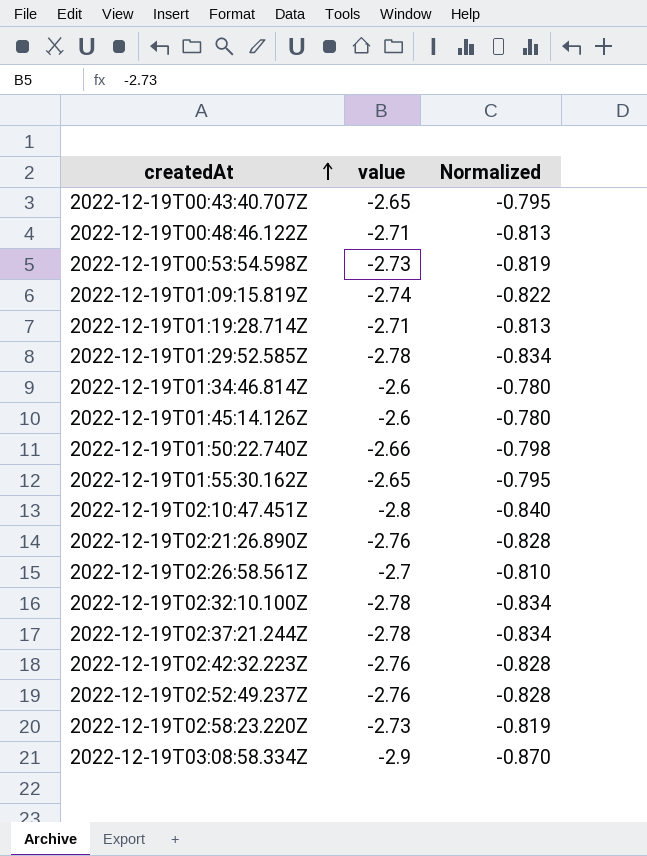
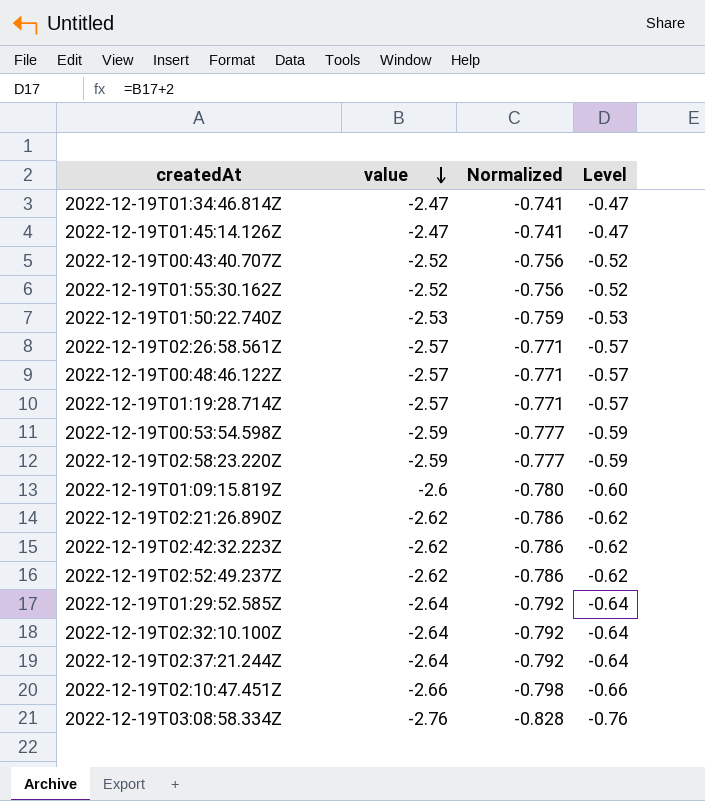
row order: createdAt ascending -> value descending
column Level | formula: none -> [value] + 2
2022-12-19T01:34:46.814Z | value: -2.6 -> -2.47
2022-12-19T01:34:46.814Z | Normalized: -0.780 -> -0.741
2022-12-19T01:45:14.126Z | value: -2.6 -> -2.47
2022-12-19T01:45:14.126Z | Normalized: -0.780 -> -0.741
2022-12-19T00:43:40.707Z | value: -2.65 -> -2.52
2022-12-19T00:43:40.707Z | Normalized: -0.795 -> -0.756
2022-12-19T01:55:30.162Z | value: -2.65 -> -2.52
2022-12-19T01:55:30.162Z | Normalized: -0.795 -> -0.756
2022-12-19T01:50:22.740Z | value: -2.66 -> -2.53
2022-12-19T01:50:22.740Z | Normalized: -0.798 -> -0.759
2022-12-19T02:26:58.561Z | value: -2.7 -> -2.57
2022-12-19T02:26:58.561Z | Normalized: -0.810 -> -0.771
2022-12-19T00:48:46.122Z | value: -2.71 -> -2.57
2022-12-19T00:48:46.122Z | Normalized: -0.813 -> -0.771
2022-12-19T01:19:28.714Z | value: -2.71 -> -2.57
2022-12-19T01:19:28.714Z | Normalized: -0.813 -> -0.771
2022-12-19T00:53:54.598Z | value: -2.73 -> -2.59
2022-12-19T00:53:54.598Z | Normalized: -0.819 -> -0.777
2022-12-19T02:58:23.220Z | value: -2.73 -> -2.59
2022-12-19T02:58:23.220Z | Normalized: -0.819 -> -0.777
2022-12-19T01:09:15.819Z | value: -2.74 -> -2.6
2022-12-19T01:09:15.819Z | Normalized: -0.822 -> -0.780
2022-12-19T02:21:26.890Z | value: -2.76 -> -2.62
2022-12-19T02:21:26.890Z | Normalized: -0.828 -> -0.786
2022-12-19T02:42:32.223Z | value: -2.76 -> -2.62
2022-12-19T02:42:32.223Z | Normalized: -0.828 -> -0.786
2022-12-19T02:52:49.237Z | value: -2.76 -> -2.62
2022-12-19T02:52:49.237Z | Normalized: -0.828 -> -0.786
2022-12-19T01:29:52.585Z | value: -2.78 -> -2.64
2022-12-19T01:29:52.585Z | Normalized: -0.834 -> -0.792
2022-12-19T02:32:10.100Z | value: -2.78 -> -2.64
2022-12-19T02:32:10.100Z | Normalized: -0.834 -> -0.792
2022-12-19T02:37:21.244Z | value: -2.78 -> -2.64
2022-12-19T02:37:21.244Z | Normalized: -0.834 -> -0.792
2022-12-19T02:10:47.451Z | value: -2.8 -> -2.66
2022-12-19T02:10:47.451Z | Normalized: -0.840 -> -0.798
2022-12-19T03:08:58.334Z | value: -2.9 -> -2.76
2022-12-19T03:08:58.334Z | Normalized: -0.870 -> -0.828

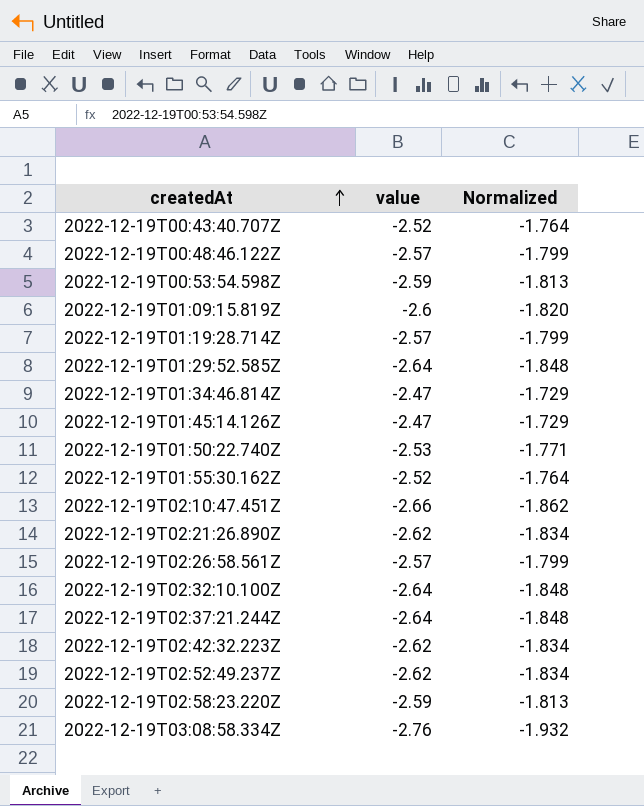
row order: value descending -> createdAt ascending
column Level | formula: [value] + 2 -> none
column Normalized | formula: [value] * 0.3 -> [value] * 0.7

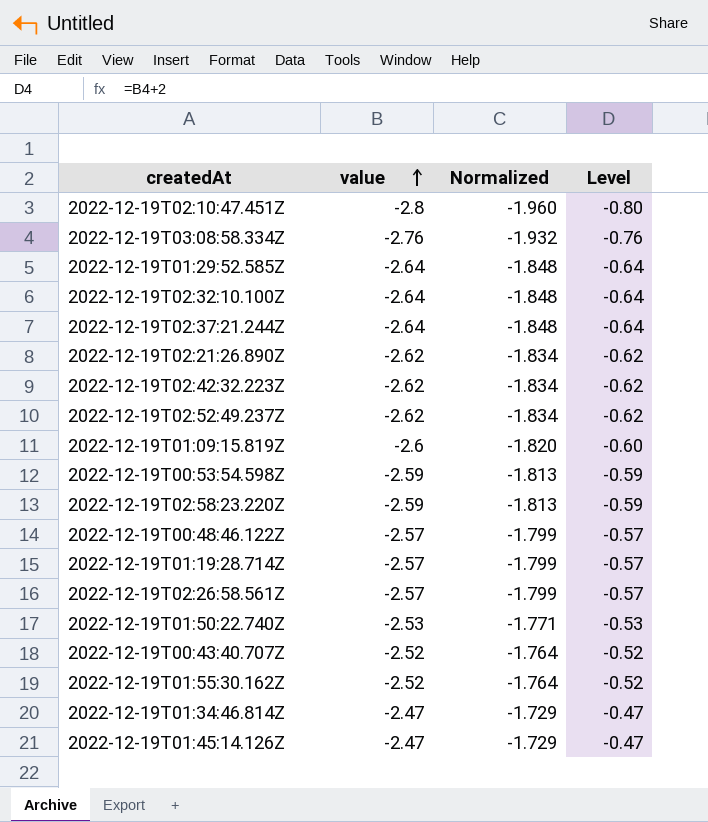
row order: createdAt ascending -> value ascending
column Level | formula: none -> [value] + 2
2022-12-19T02:10:47.451Z | value: -2.66 -> -2.8
2022-12-19T02:10:47.451Z | Normalized: -1.862 -> -1.960

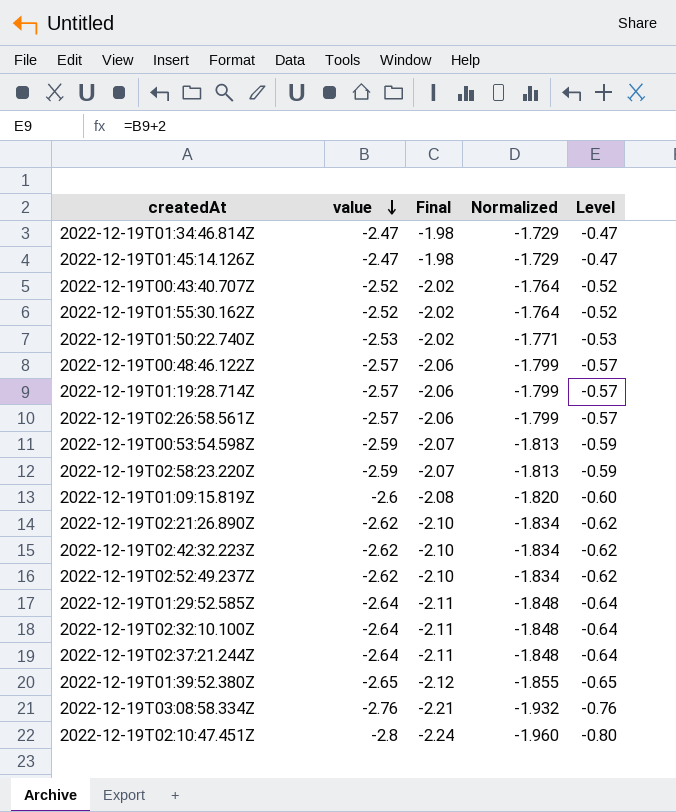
row order: value ascending -> value descending
column Final | formula: none -> [value] * 0.8
row 2022-12-19T01:39:52.380Z: none -> -2.65 | -2.12 | -1.855 | -0.65

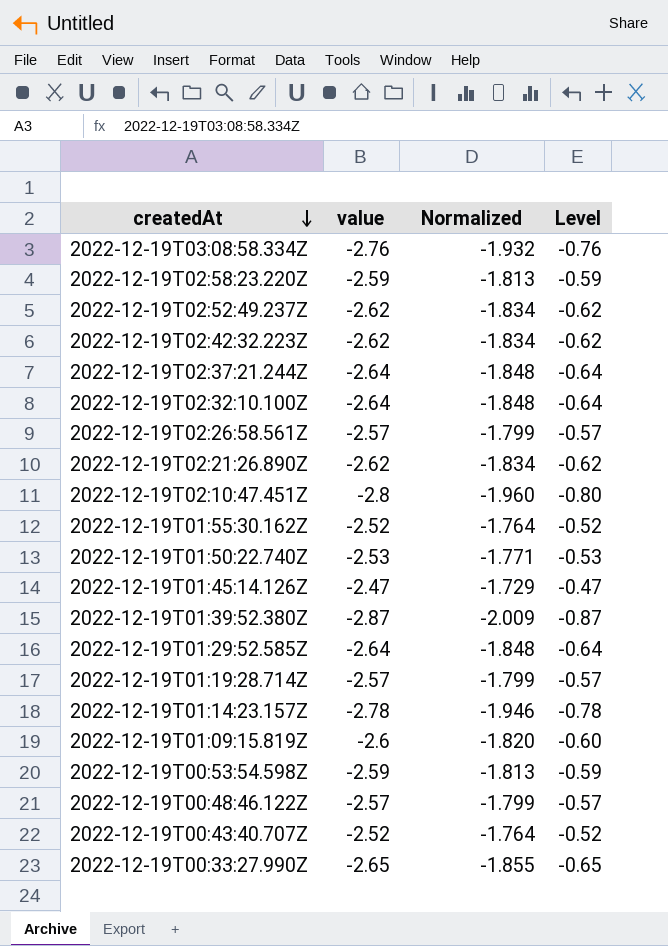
row order: value descending -> createdAt descending
column Final | formula: [value] * 0.8 -> none
row 2022-12-19T01:34:46.814Z: -2.47 | -1.98 | -1.729 | -0.47 -> none
2022-12-19T01:39:52.380Z | value: -2.65 -> -2.87
2022-12-19T01:39:52.380Z | Normalized: -1.855 -> -2.009
2022-12-19T01:39:52.380Z | Level: -0.65 -> -0.87
row 2022-12-19T01:14:23.157Z: none -> -2.78 | -1.946 | -0.78
row 2022-12-19T00:33:27.990Z: none -> -2.65 | -1.855 | -0.65

